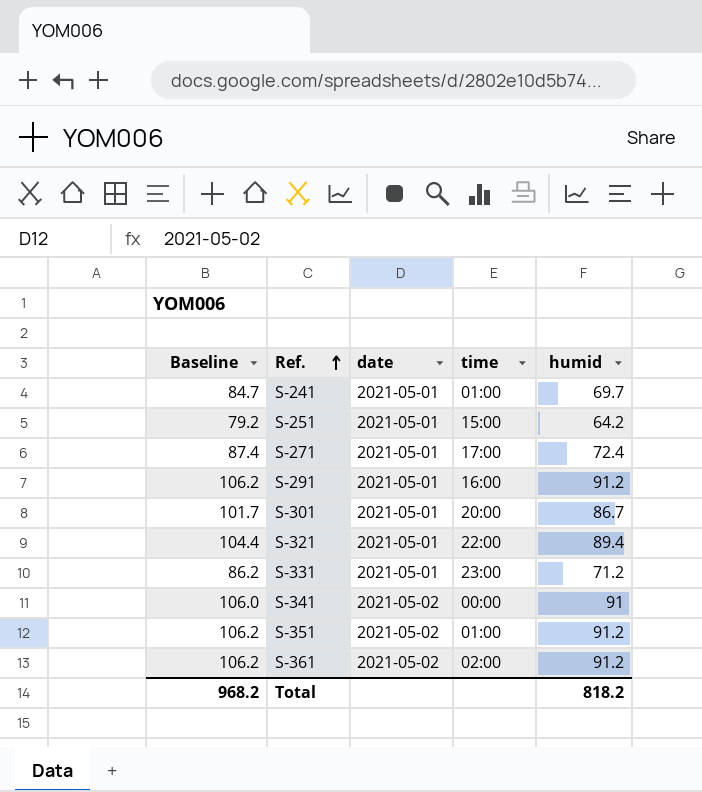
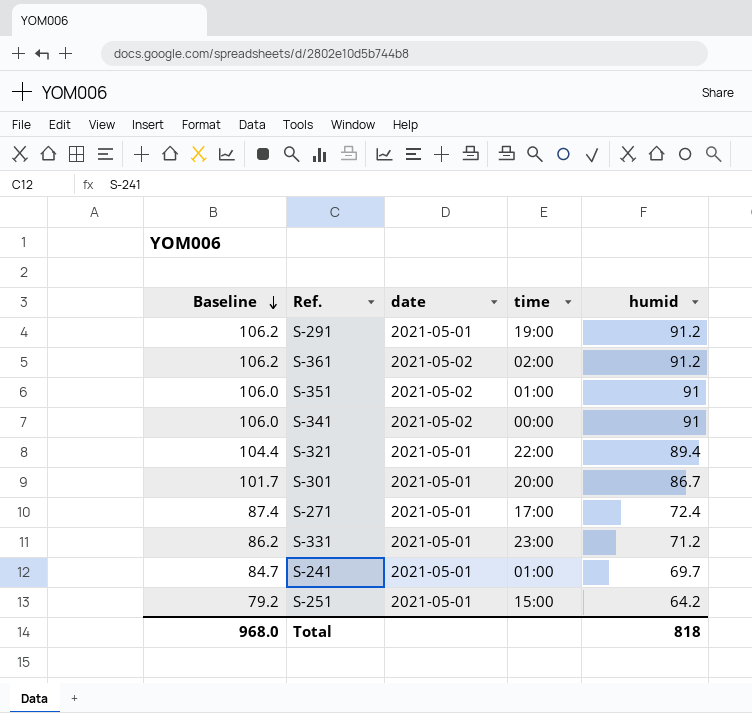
row order: Ref. ascending -> Baseline descending
S-291 | time: 16:00 -> 19:00
S-351 | Baseline: 106.2 -> 106.0
S-351 | humid: 91.2 -> 91
Total | Baseline: 968.2 -> 968.0
Total | humid: 818.2 -> 818

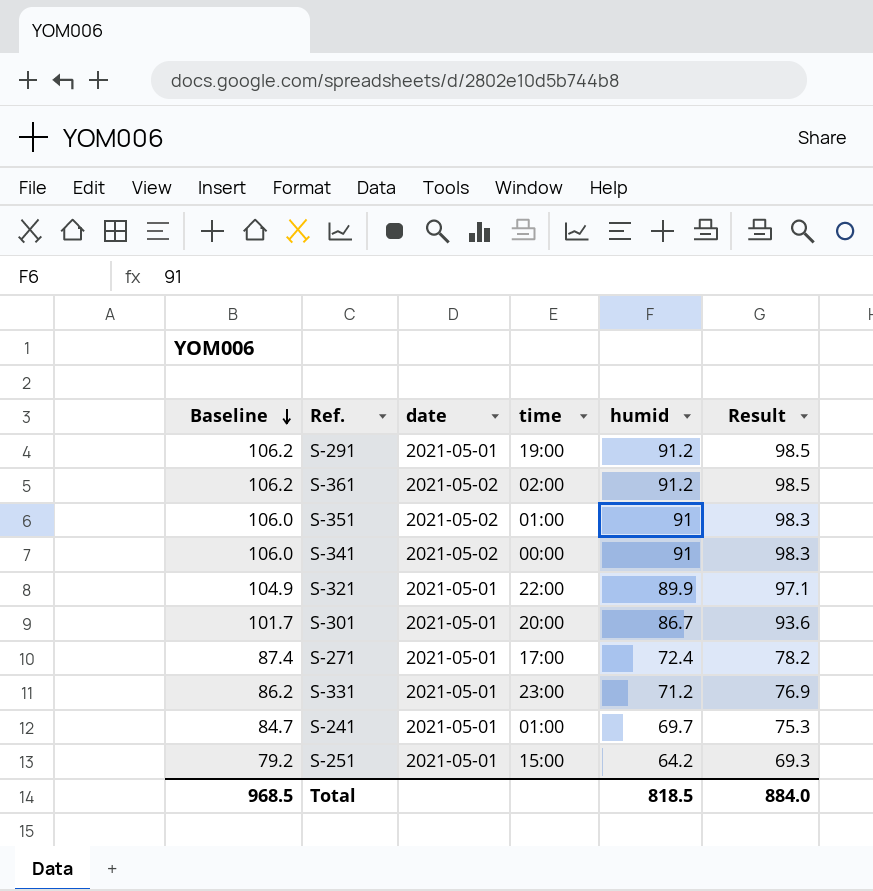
column Result | formula: none -> [humid] * 1.08
S-321 | Baseline: 104.4 -> 104.9
S-321 | humid: 89.4 -> 89.9
Total | Baseline: 968.0 -> 968.5
Total | humid: 818 -> 818.5

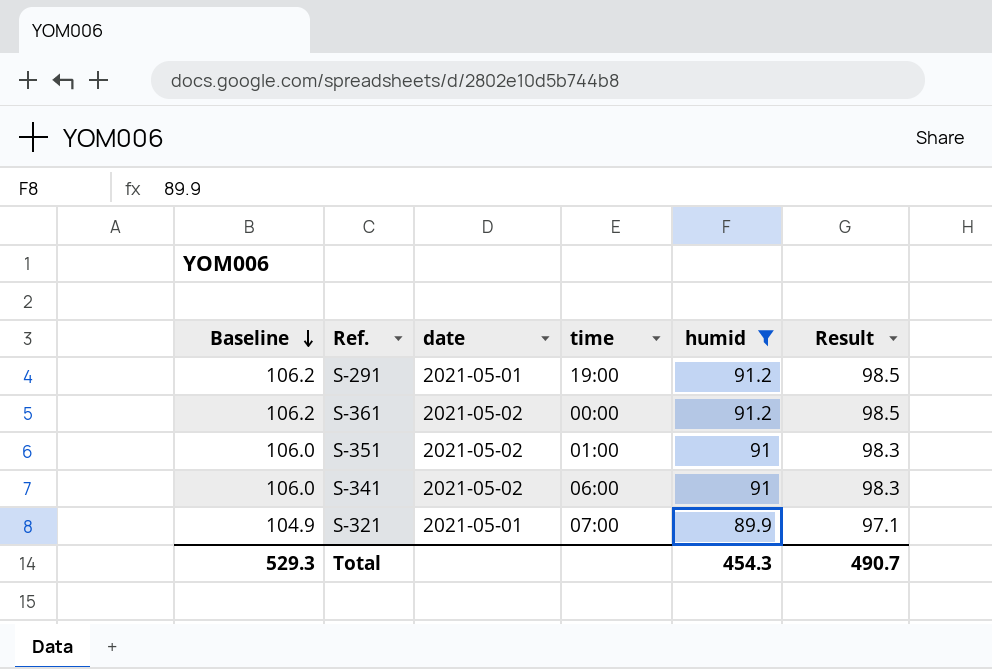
filter: none -> humid >= 89.9
S-361 | time: 02:00 -> 00:00
S-341 | time: 00:00 -> 06:00
S-321 | time: 22:00 -> 07:00
Total | Baseline: 968.5 -> 529.3
Total | humid: 818.5 -> 454.3
Total | Result: 884.0 -> 490.7

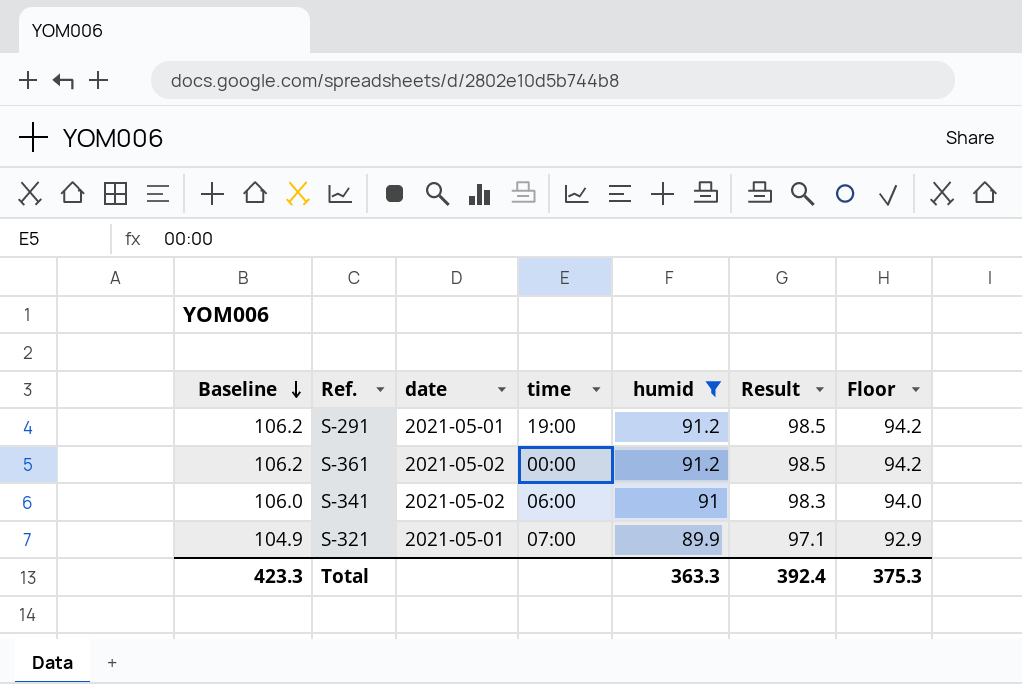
column Floor | formula: none -> [humid] + 3
row S-351: 106.0 | 2021-05-02 | 01:00 | 91 | 98.3 -> none
Total | Baseline: 529.3 -> 423.3
Total | humid: 454.3 -> 363.3
Total | Result: 490.7 -> 392.4

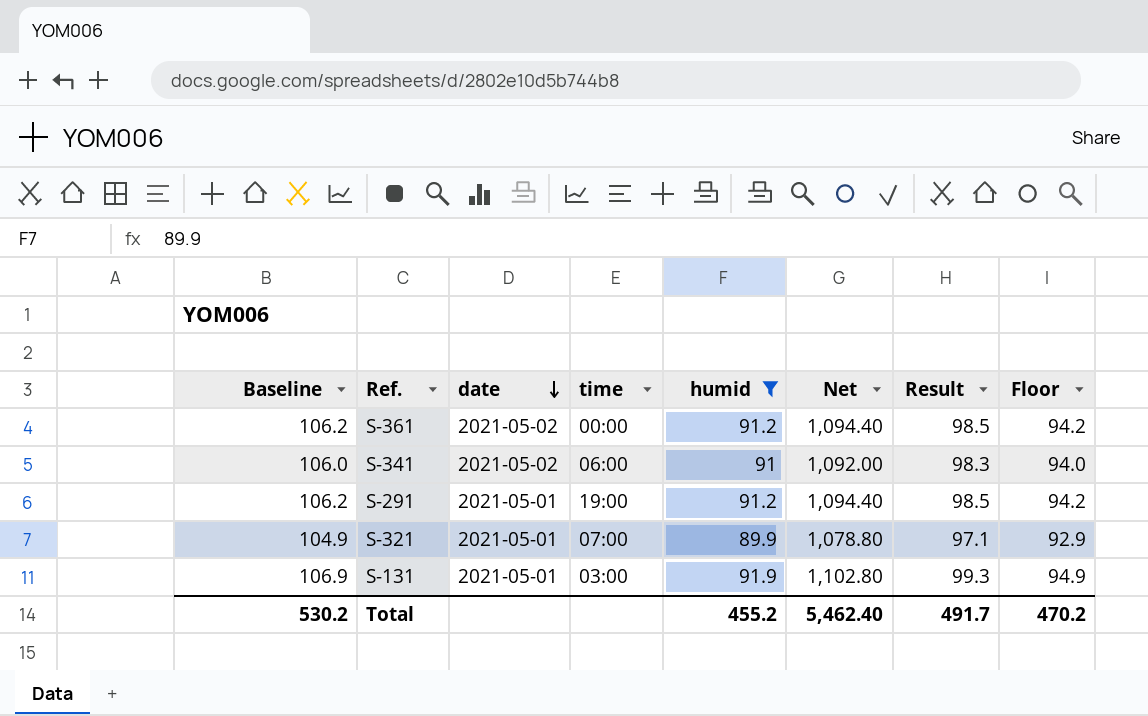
row order: Baseline descending -> date descending
column Net | formula: none -> [humid] * 12
row S-131: none -> 106.9 | 2021-05-01 | 03:00 | 91.9 | 1,102.80 | 99.3 | 94.9
Total | Baseline: 423.3 -> 530.2
Total | humid: 363.3 -> 455.2
Total | Result: 392.4 -> 491.7
Total | Floor: 375.3 -> 470.2

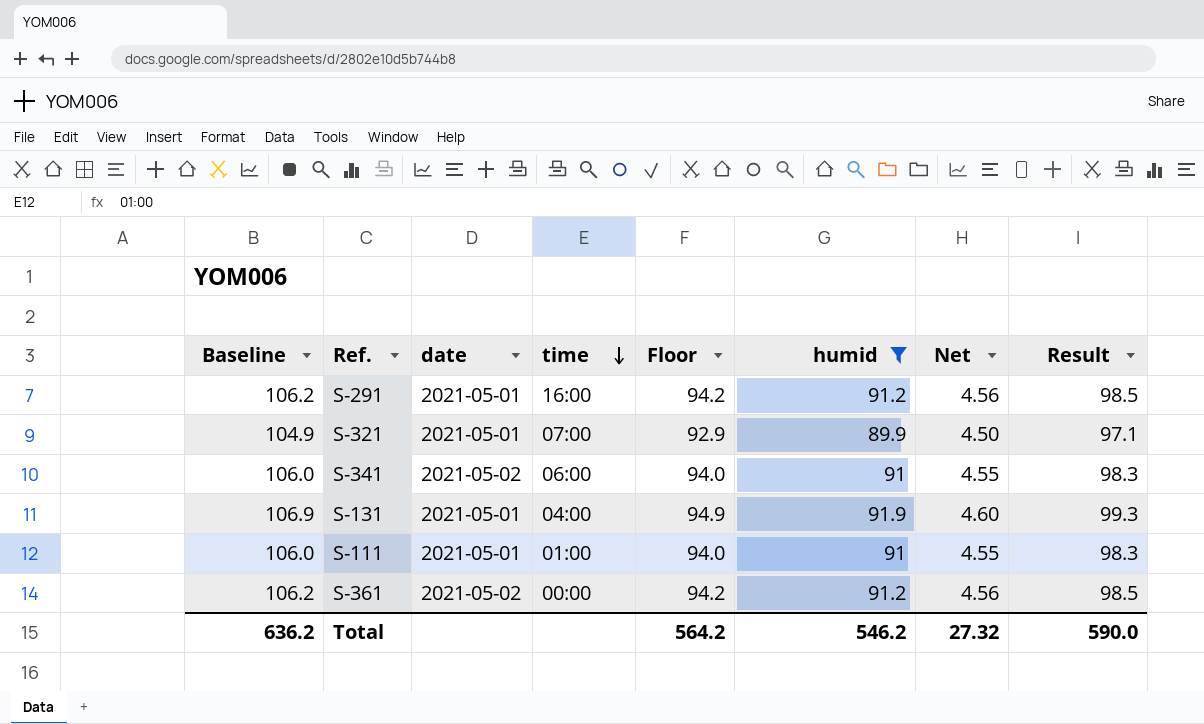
row order: date descending -> time descending
column Floor | position: 8 -> 5
column Net | formula: [humid] * 12 -> [humid] * 0.05
S-291 | time: 19:00 -> 16:00
S-131 | time: 03:00 -> 04:00
row S-111: none -> 106.0 | 2021-05-01 | 01:00 | 94.0 | 91 | 4.55 | 98.3
Total | Baseline: 530.2 -> 636.2
Total | Floor: 470.2 -> 564.2
Total | humid: 455.2 -> 546.2
Total | Net: 5,462.40 -> 27.32
Total | Result: 491.7 -> 590.0

